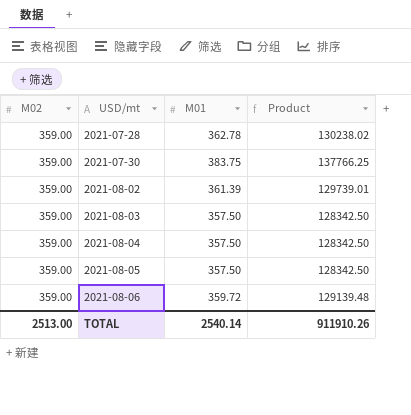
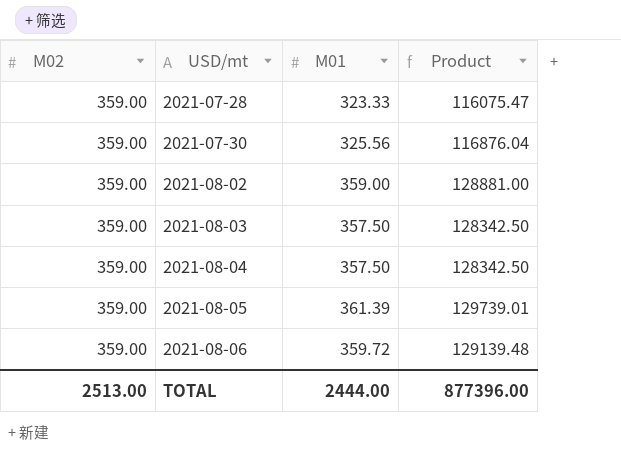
2021-07-28 | M01: 362.78 -> 323.33
2021-07-28 | Product: 130238.02 -> 116075.47
2021-07-30 | M01: 383.75 -> 325.56
2021-07-30 | Product: 137766.25 -> 116876.04
2021-08-02 | M01: 361.39 -> 359.00
2021-08-02 | Product: 129739.01 -> 128881.00
2021-08-05 | M01: 357.50 -> 361.39
2021-08-05 | Product: 128342.50 -> 129739.01
TOTAL | M01: 2540.14 -> 2444.00
TOTAL | Product: 911910.26 -> 877396.00

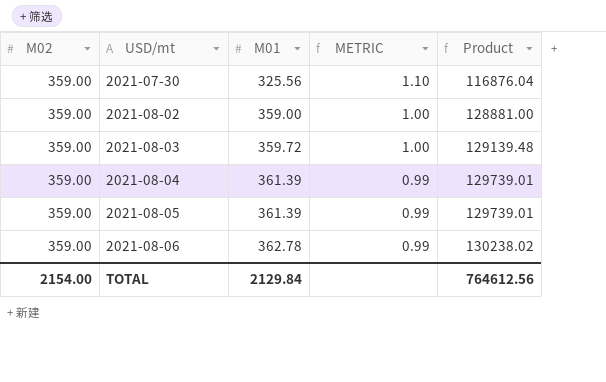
column METRIC | formula: none -> [M02] / [M01]
row 2021-07-28: 359.00 | 323.33 | 116075.47 -> none
2021-08-03 | M01: 357.50 -> 359.72
2021-08-03 | Product: 128342.50 -> 129139.48
2021-08-04 | M01: 357.50 -> 361.39
2021-08-04 | Product: 128342.50 -> 129739.01
2021-08-06 | M01: 359.72 -> 362.78
2021-08-06 | Product: 129139.48 -> 130238.02
TOTAL | M02: 2513.00 -> 2154.00
TOTAL | M01: 2444.00 -> 2129.84
TOTAL | Product: 877396.00 -> 764612.56

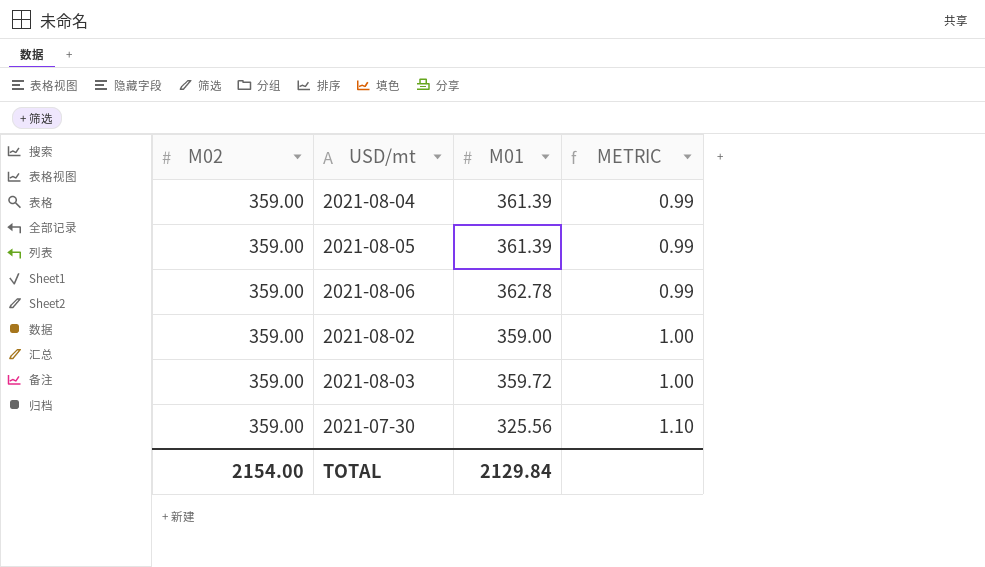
row order: USD/mt ascending -> METRIC ascending
column Product | formula: [M02] * [M01] -> none

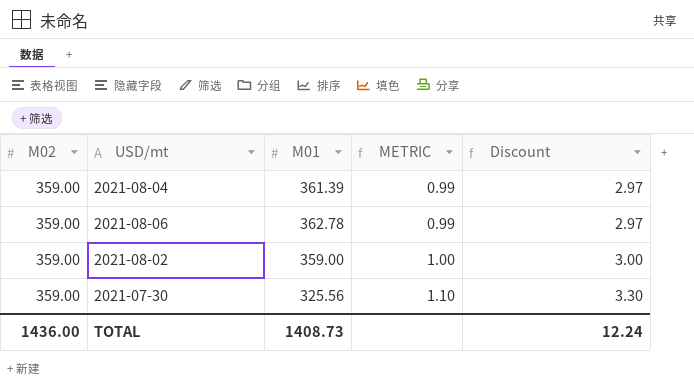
column Discount | formula: none -> [METRIC] * 3
row 2021-08-05: 359.00 | 361.39 | 0.99 -> none
row 2021-08-03: 359.00 | 359.72 | 1.00 -> none
TOTAL | M02: 2154.00 -> 1436.00
TOTAL | M01: 2129.84 -> 1408.73

